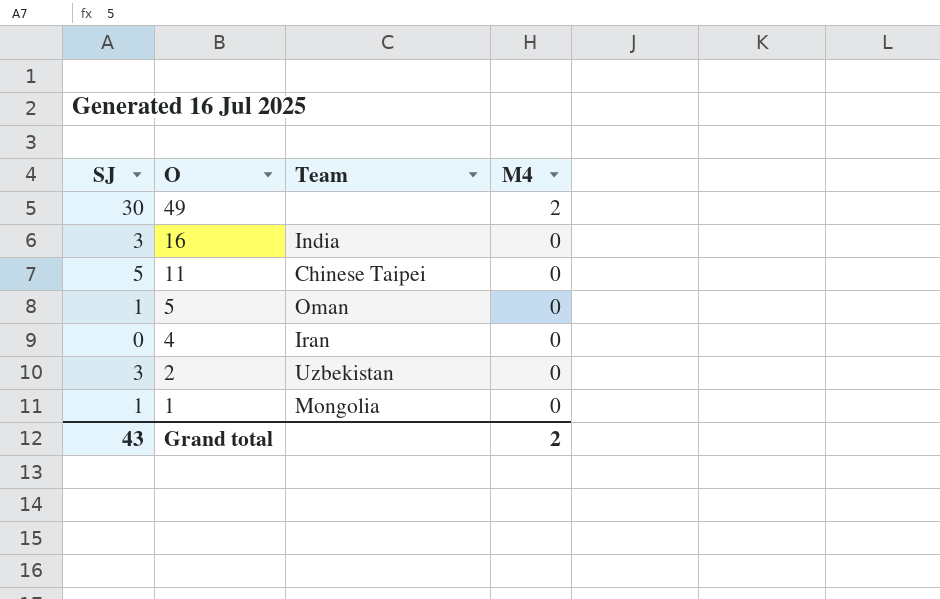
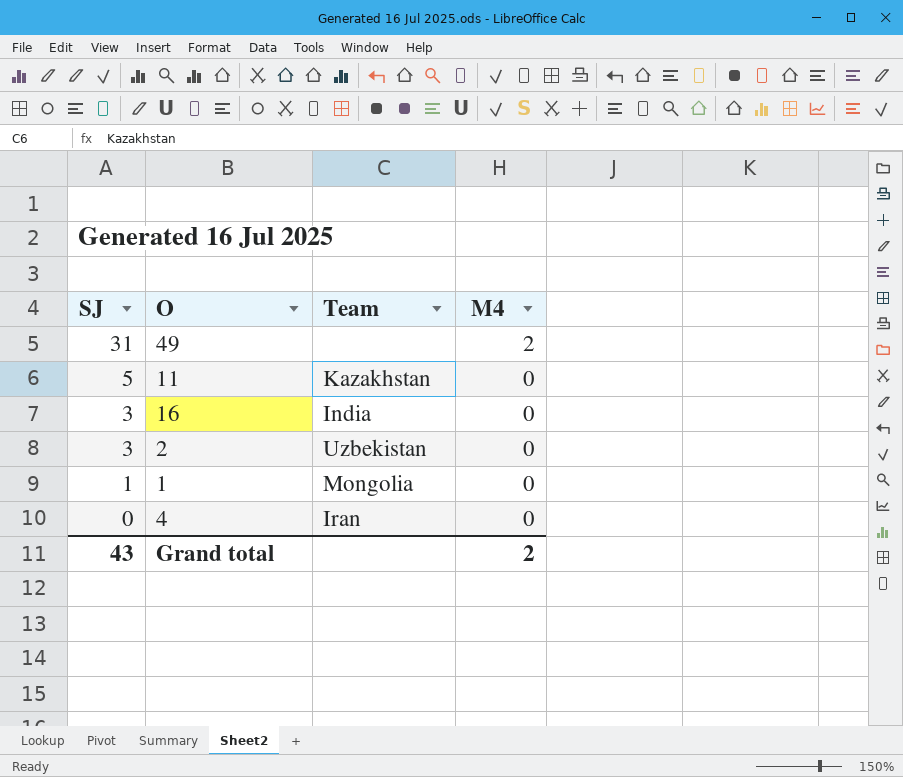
row order: O descending -> SJ descending
row 5: 1 | Oman | 0 -> none
49 | SJ: 30 -> 31
11 | Team: Chinese Taipei -> Kazakhstan

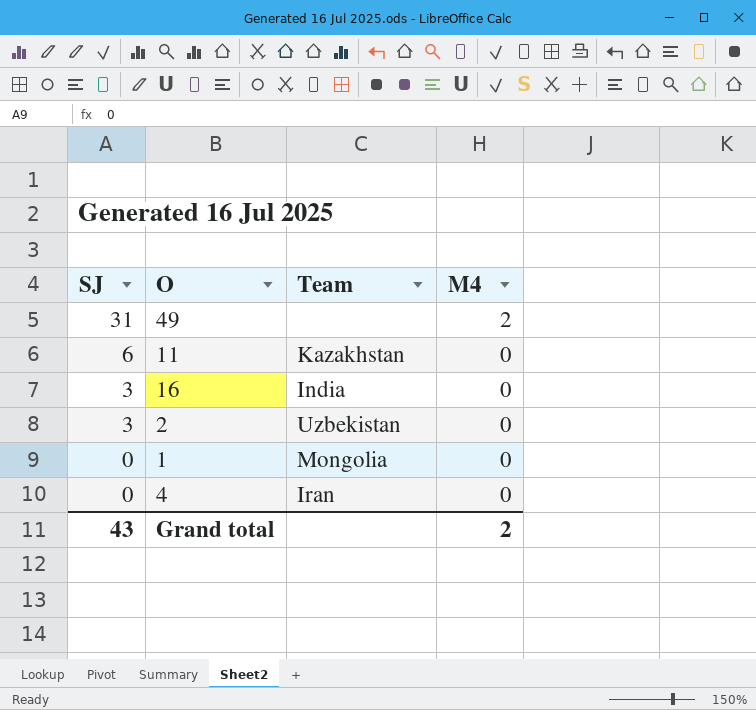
11 | SJ: 5 -> 6
1 | SJ: 1 -> 0

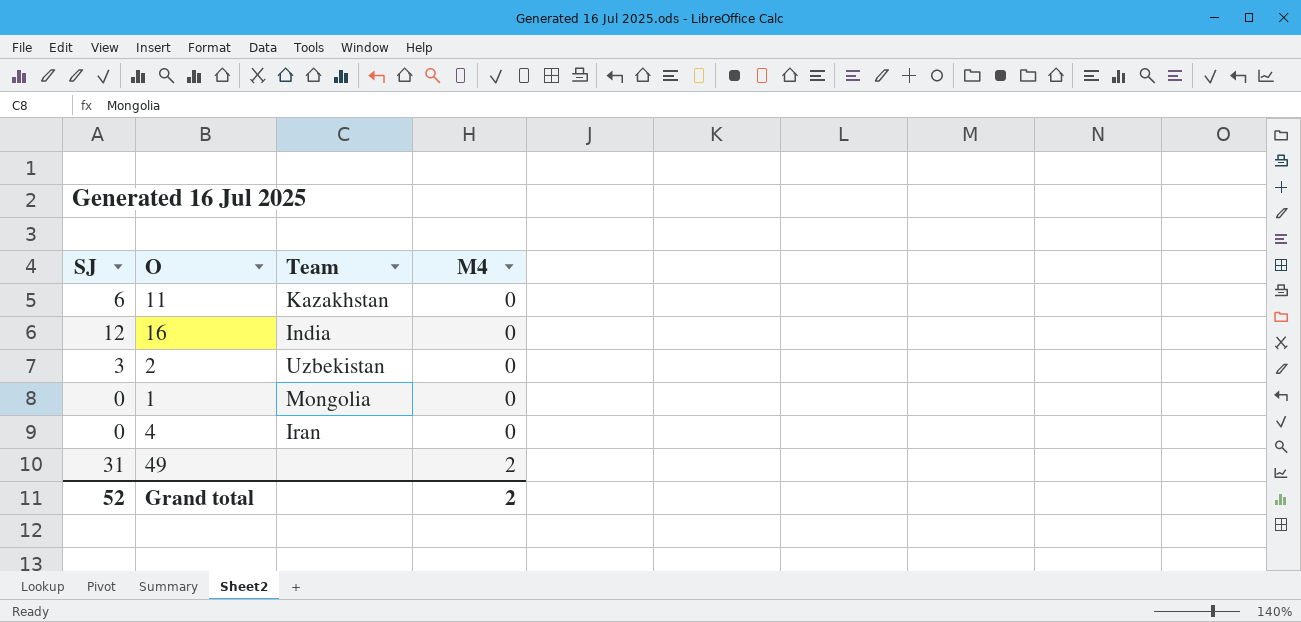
row order: SJ descending -> M4 ascending
16 | SJ: 3 -> 12
Grand total | SJ: 43 -> 52

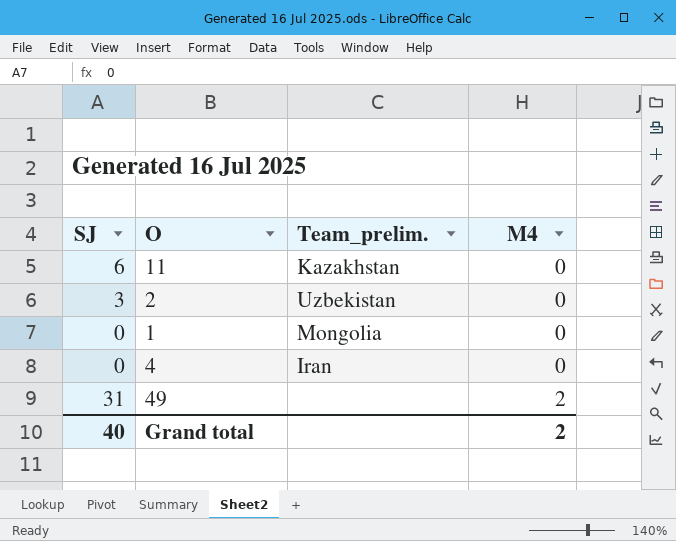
column name: Team -> Team_prelim.
row 16: 12 | India | 0 -> none
Grand total | SJ: 52 -> 40

